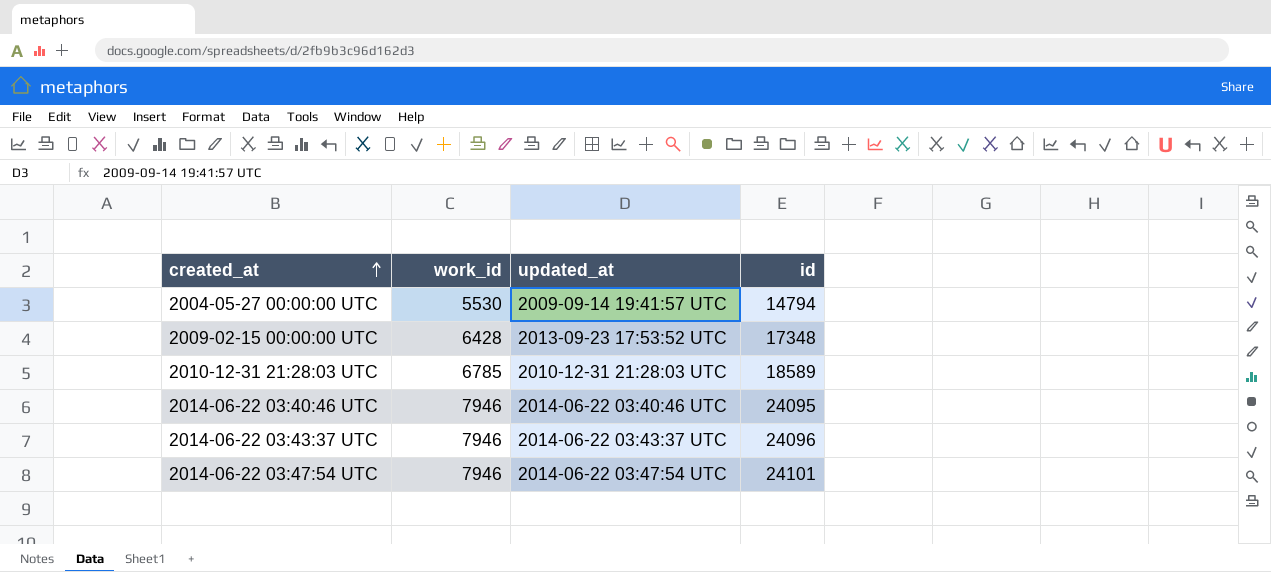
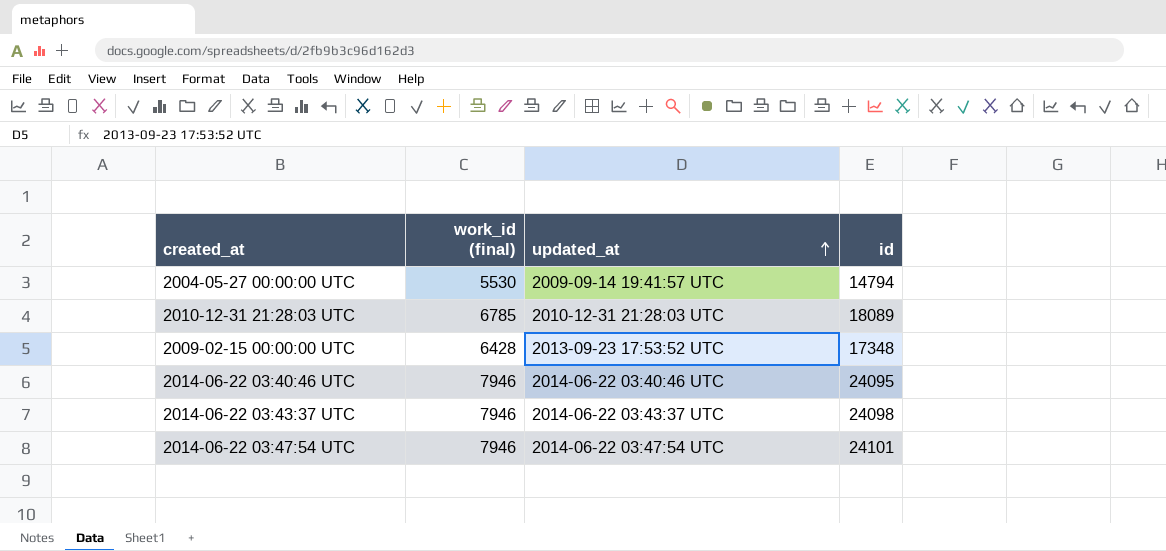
row order: created_at ascending -> updated_at ascending
column name: work_id -> work_id (final)
2010-12-31 21:28:03 UTC | id: 18589 -> 18089
2014-06-22 03:43:37 UTC | id: 24096 -> 24098

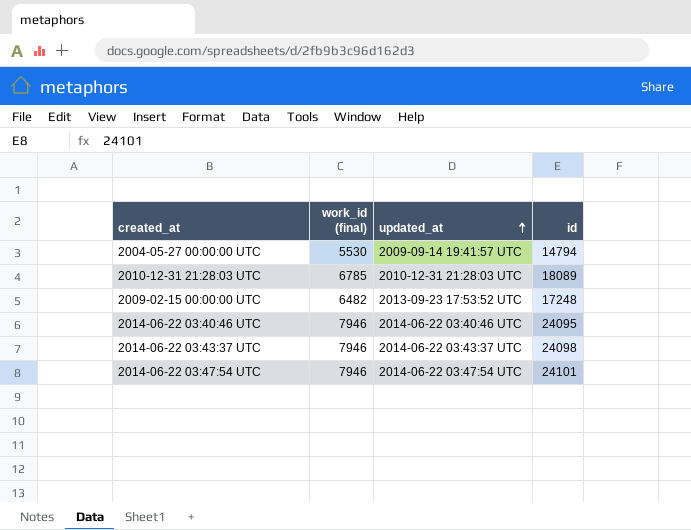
2009-02-15 00:00:00 UTC | work_id (final): 6428 -> 6482
2009-02-15 00:00:00 UTC | id: 17348 -> 17248

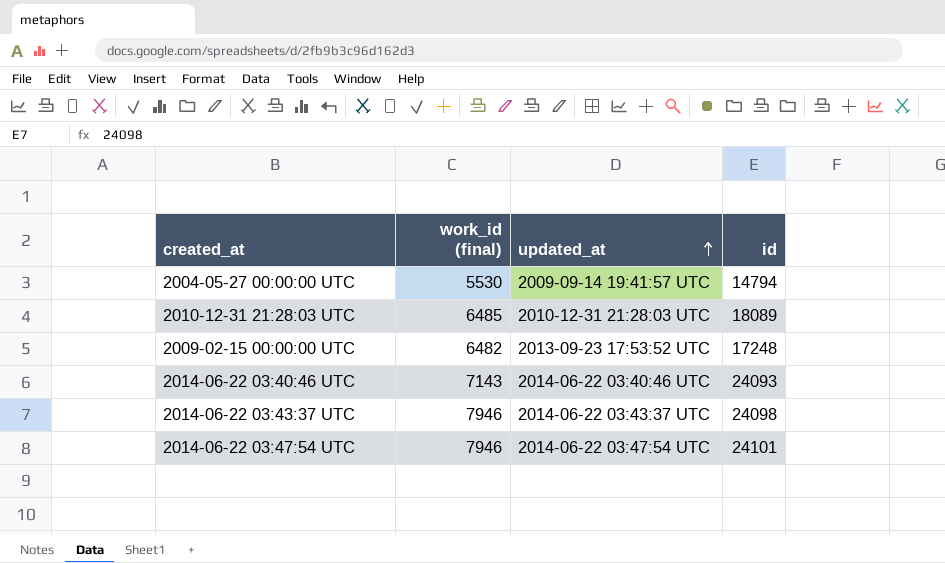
2010-12-31 21:28:03 UTC | work_id (final): 6785 -> 6485
2014-06-22 03:40:46 UTC | work_id (final): 7946 -> 7143
2014-06-22 03:40:46 UTC | id: 24095 -> 24093

